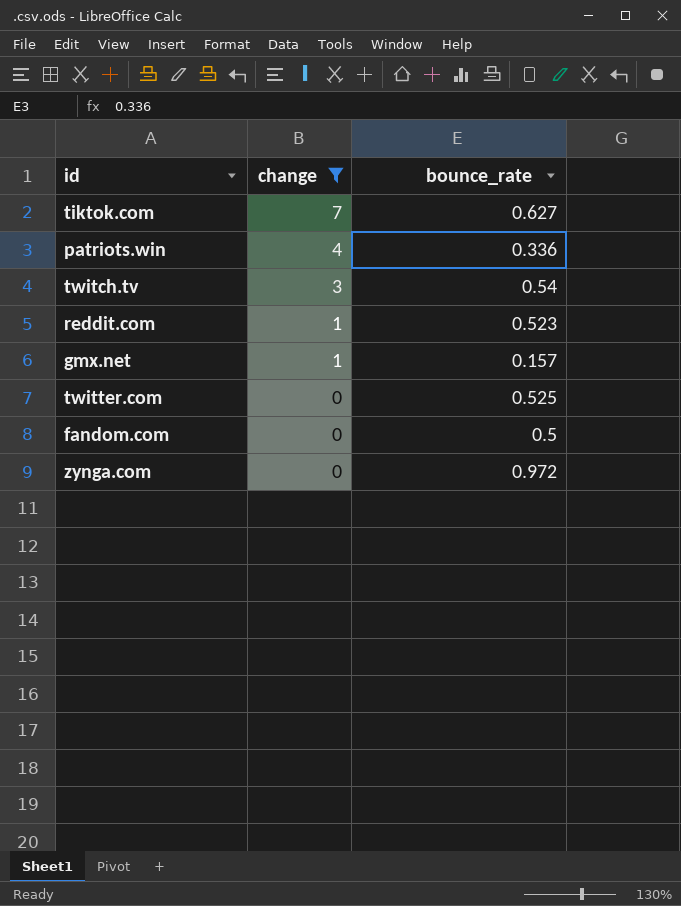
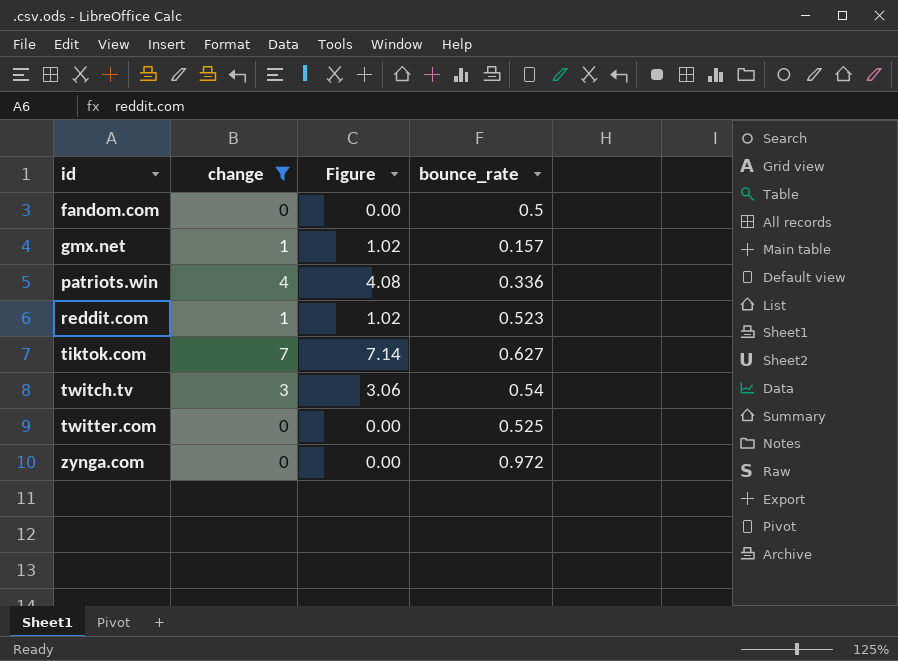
row order: change descending -> id ascending
column Figure | formula: none -> [change] * 1.02

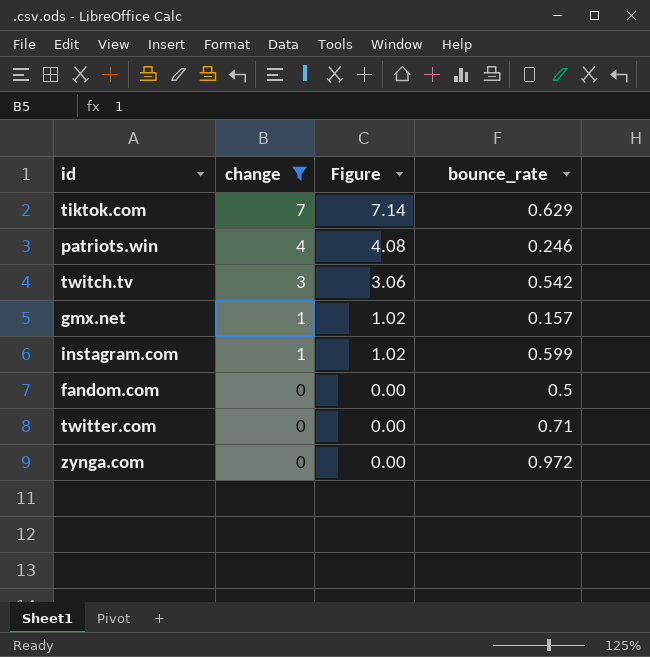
row order: id ascending -> change descending
row reddit.com: 1 | 1.02 | 0.523 -> none
tiktok.com | bounce_rate: 0.627 -> 0.629
patriots.win | bounce_rate: 0.336 -> 0.246
twitch.tv | bounce_rate: 0.54 -> 0.542
row instagram.com: none -> 1 | 1.02 | 0.599
twitter.com | bounce_rate: 0.525 -> 0.71

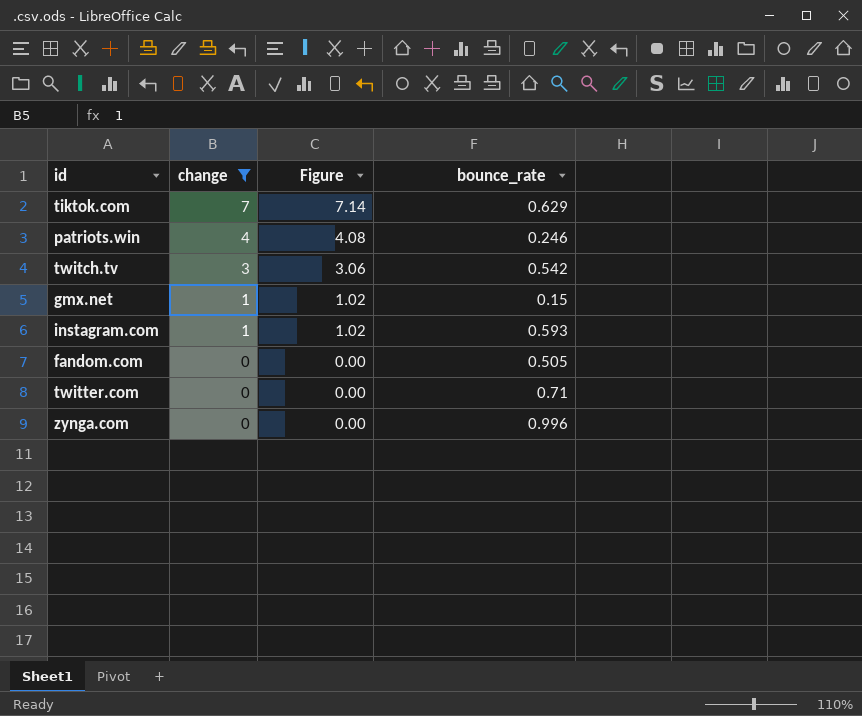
gmx.net | bounce_rate: 0.157 -> 0.15
instagram.com | bounce_rate: 0.599 -> 0.593
fandom.com | bounce_rate: 0.5 -> 0.505
zynga.com | bounce_rate: 0.972 -> 0.996

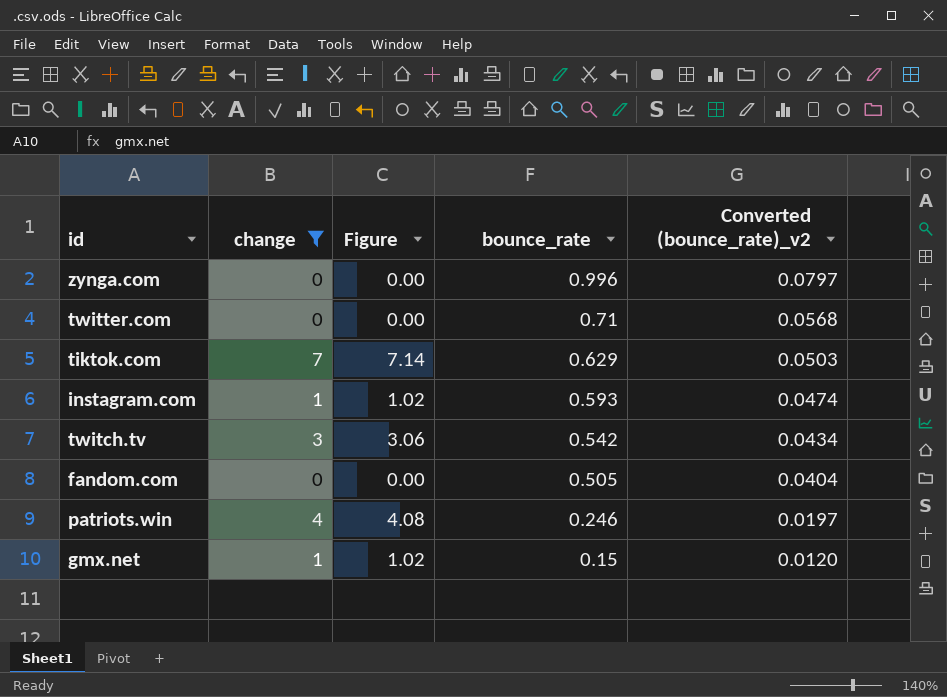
row order: change descending -> bounce_rate descending
column Converted (bounce_rate)_v2 | formula: none -> [bounce_rate] * 0.08

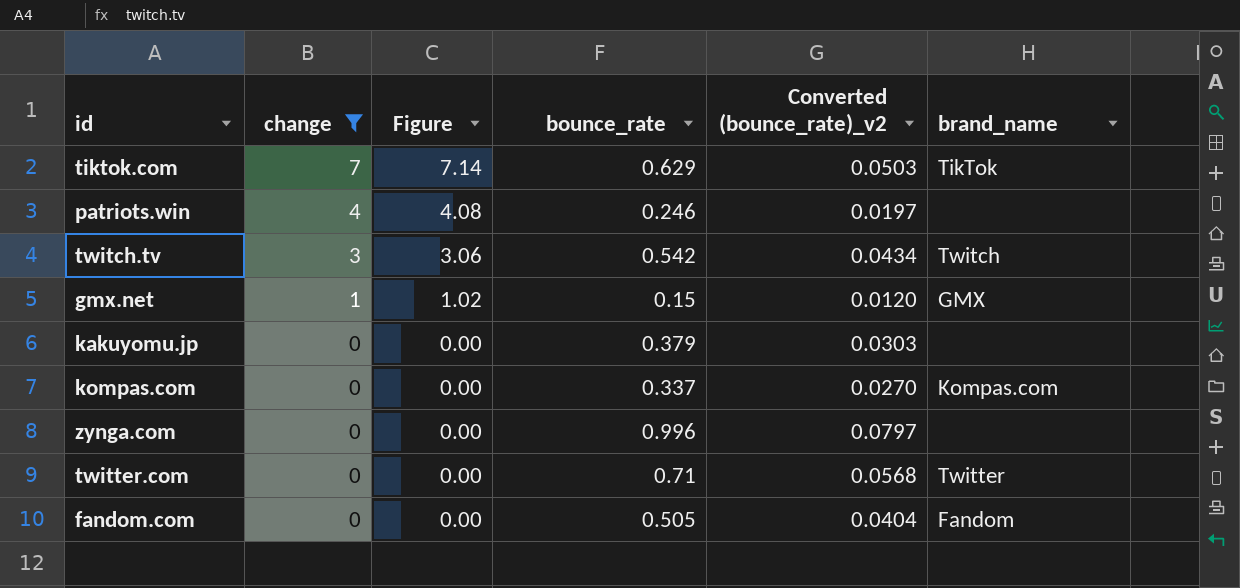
row order: bounce_rate descending -> change descending
column brand_name | position: none -> 6
row instagram.com: 1 | 1.02 | 0.593 | 0.0474 -> none
row kakuyomu.jp: none -> 0 | 0.00 | 0.379 | 0.0303 | none
row kompas.com: none -> 0 | 0.00 | 0.337 | 0.0270 | Kompas.com

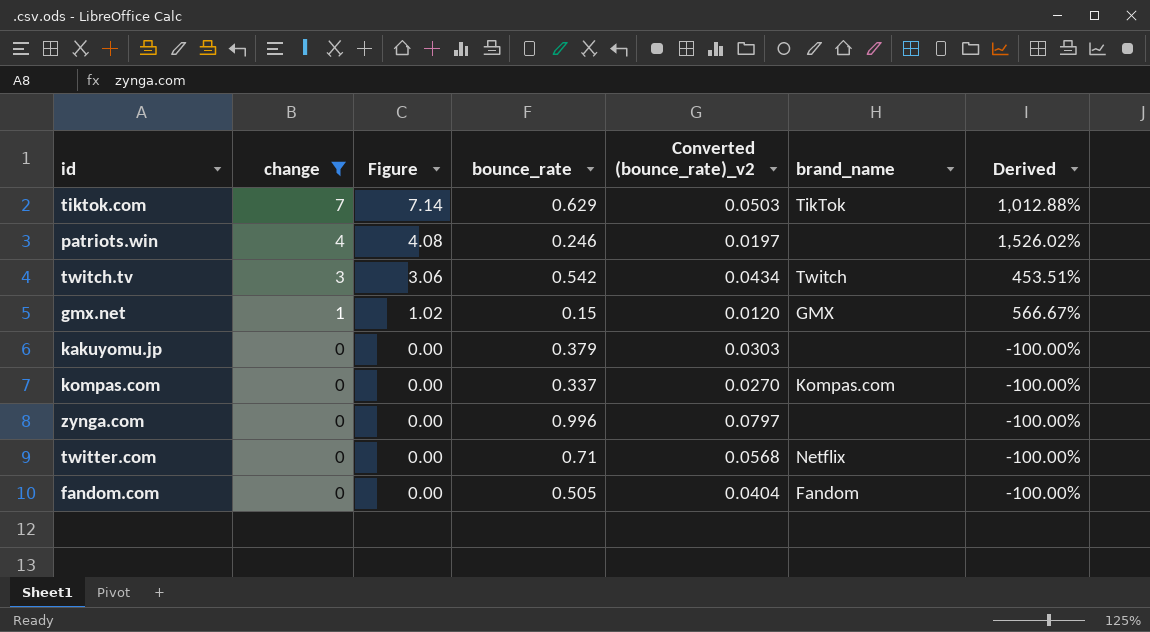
column Derived | formula: none -> ([change] - [bounce_rate]) / [bounce_rate]
twitter.com | brand_name: Twitter -> Netflix

